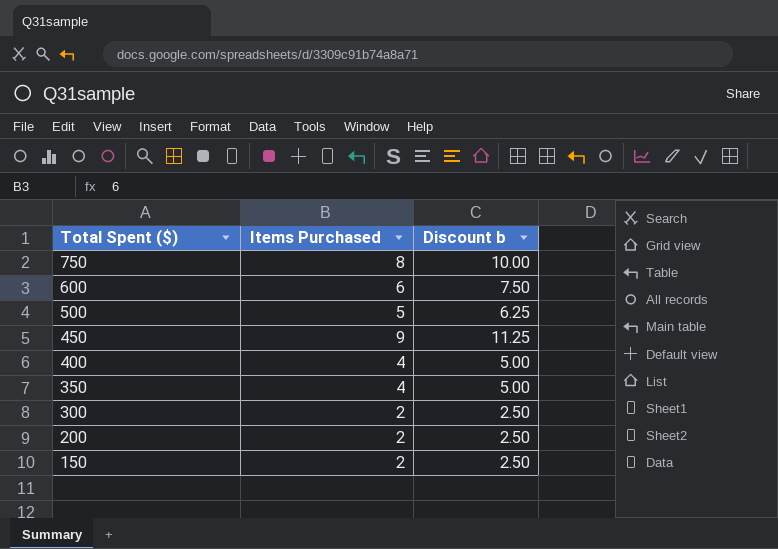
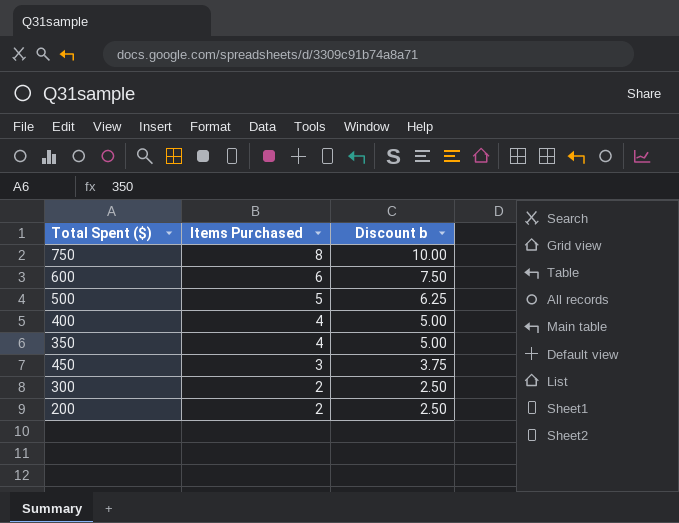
row order: Total Spent ($) descending -> Items Purchased descending
row 150: 2 | 2.50 -> none
450 | Items Purchased: 9 -> 3
450 | Discount b: 11.25 -> 3.75

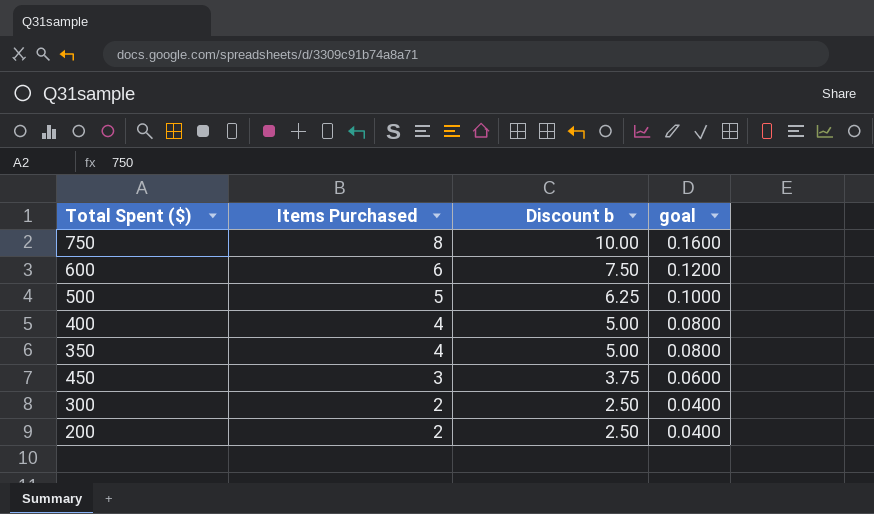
column goal | formula: none -> [Items Purchased] * 0.02

